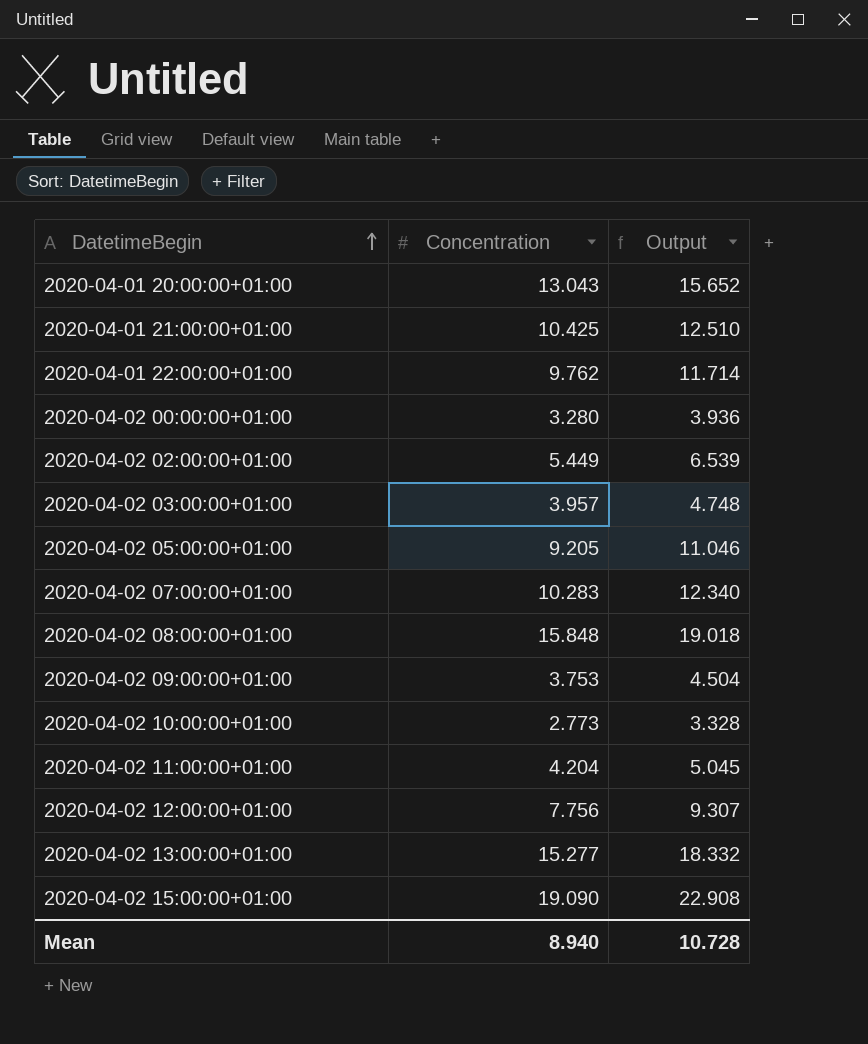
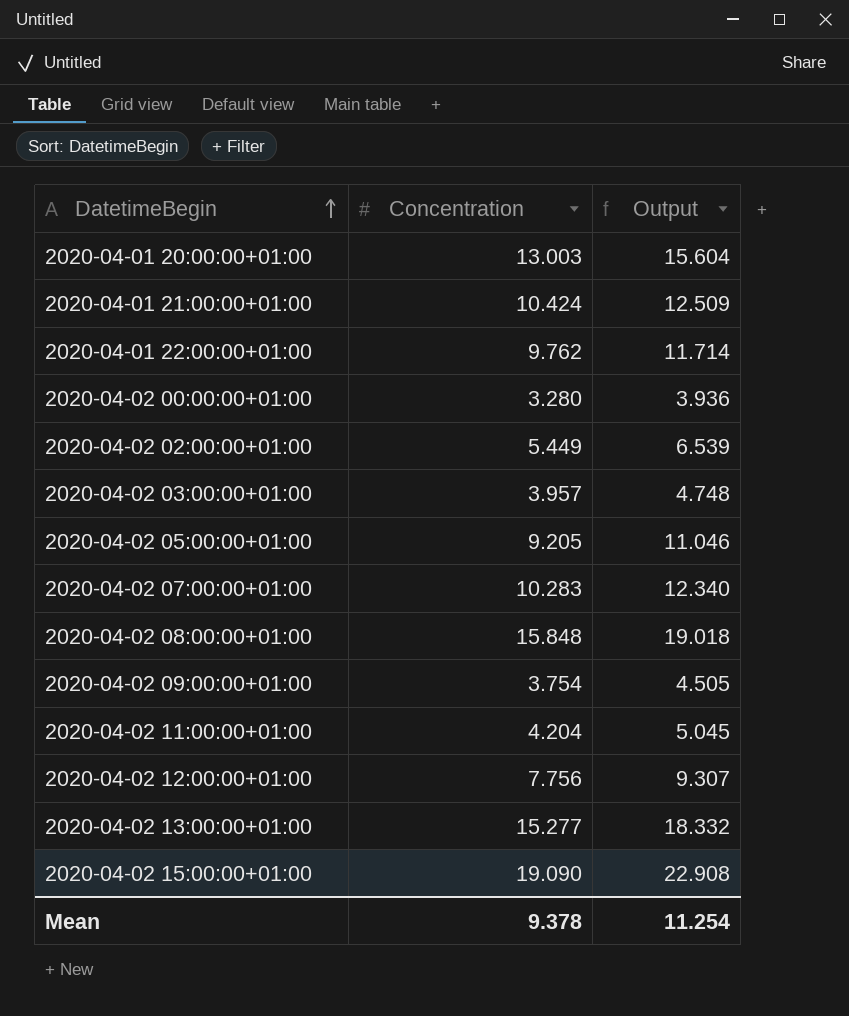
row 2020-04-02 10:00:00+01:00: 2.773 | 3.328 -> none
2020-04-01 20:00:00+01:00 | Concentration: 13.043 -> 13.003
2020-04-01 20:00:00+01:00 | Output: 15.652 -> 15.604
2020-04-01 21:00:00+01:00 | Concentration: 10.425 -> 10.424
2020-04-01 21:00:00+01:00 | Output: 12.510 -> 12.509
2020-04-02 09:00:00+01:00 | Concentration: 3.753 -> 3.754
2020-04-02 09:00:00+01:00 | Output: 4.504 -> 4.505
Mean | Concentration: 8.940 -> 9.378
Mean | Output: 10.728 -> 11.254

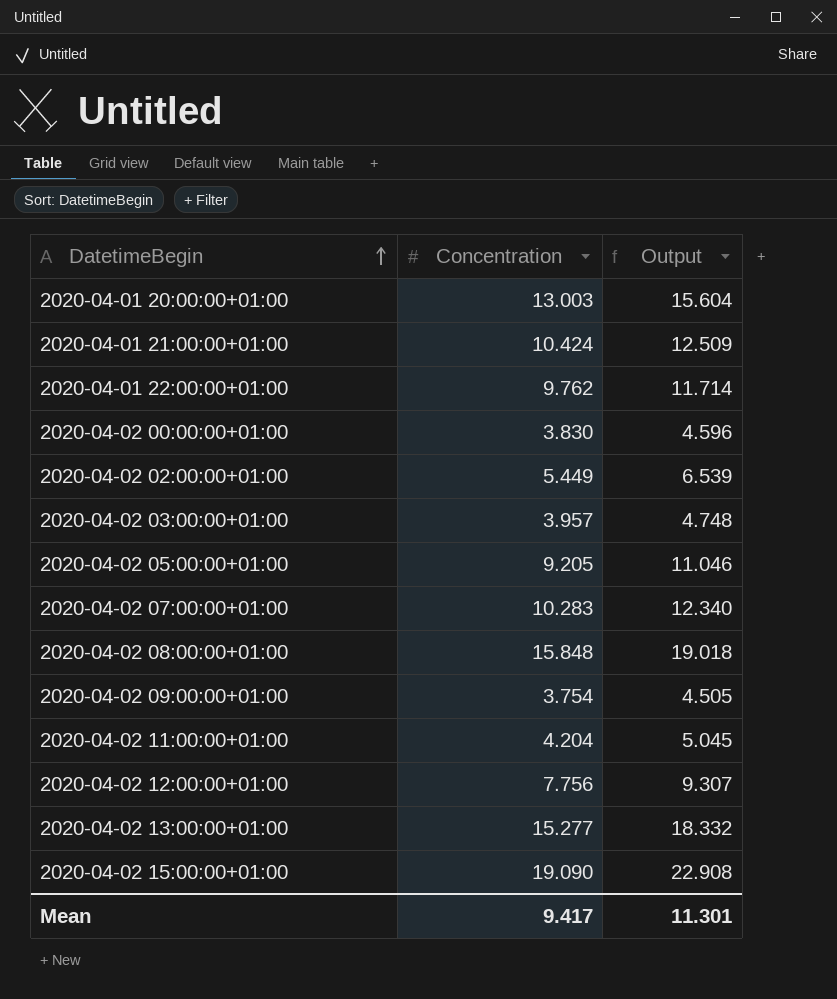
2020-04-02 00:00:00+01:00 | Concentration: 3.280 -> 3.830
2020-04-02 00:00:00+01:00 | Output: 3.936 -> 4.596
Mean | Concentration: 9.378 -> 9.417
Mean | Output: 11.254 -> 11.301

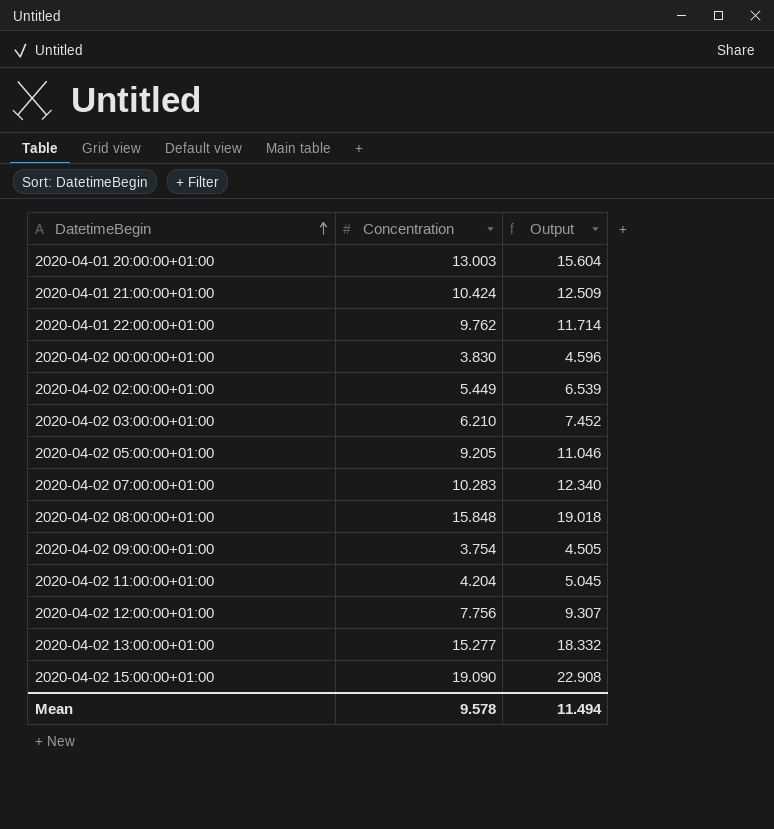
2020-04-02 03:00:00+01:00 | Concentration: 3.957 -> 6.210
2020-04-02 03:00:00+01:00 | Output: 4.748 -> 7.452
Mean | Concentration: 9.417 -> 9.578
Mean | Output: 11.301 -> 11.494

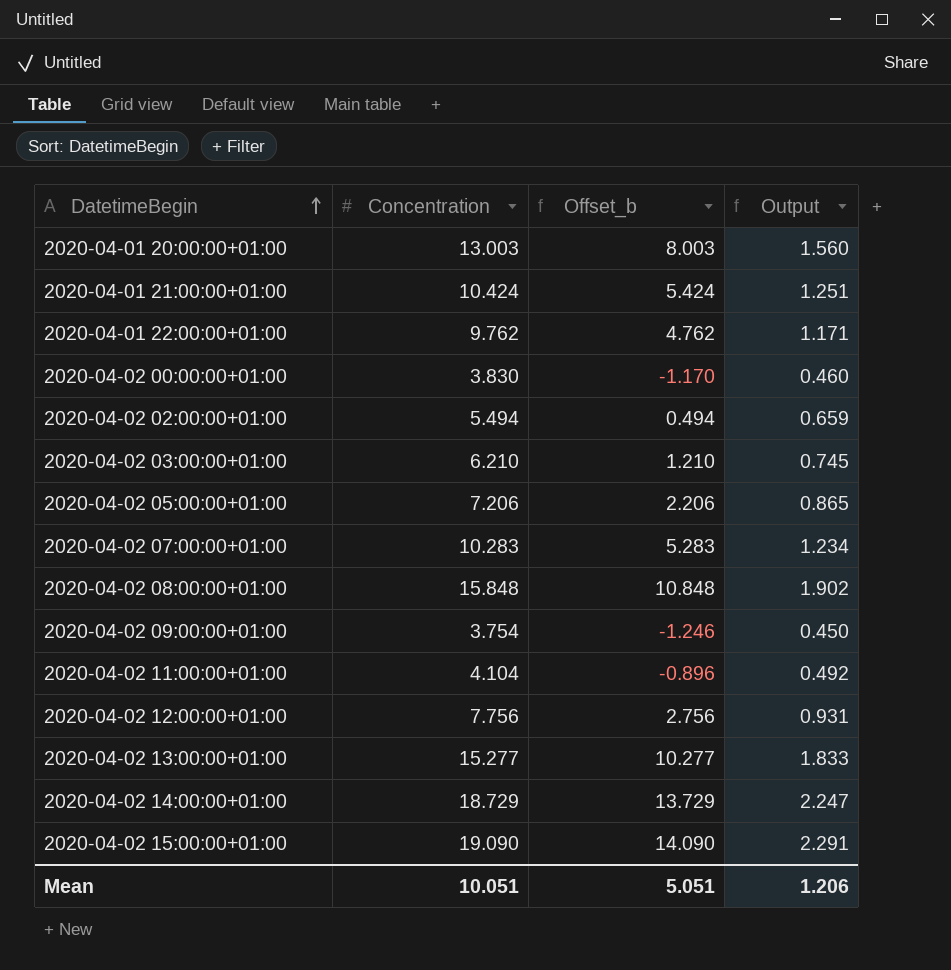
column Offset_b | formula: none -> [Concentration] - 5
column Output | formula: [Concentration] * 1.2 -> [Concentration] * 0.12
2020-04-02 02:00:00+01:00 | Concentration: 5.449 -> 5.494
2020-04-02 05:00:00+01:00 | Concentration: 9.205 -> 7.206
2020-04-02 11:00:00+01:00 | Concentration: 4.204 -> 4.104
row 2020-04-02 14:00:00+01:00: none -> 18.729 | 13.729 | 2.247
Mean | Concentration: 9.578 -> 10.051
Mean | Output: 11.494 -> 1.206

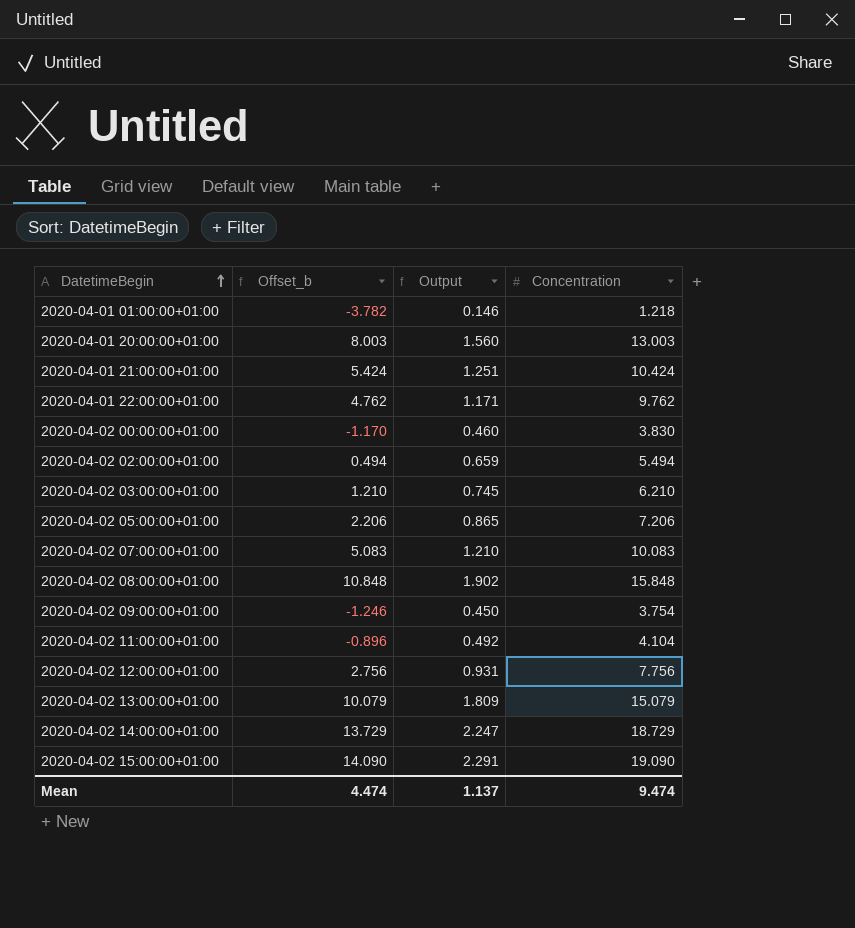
column Concentration | position: 2 -> 4
row 2020-04-01 01:00:00+01:00: none -> -3.782 | 0.146 | 1.218
2020-04-02 07:00:00+01:00 | Offset_b: 5.283 -> 5.083
2020-04-02 07:00:00+01:00 | Output: 1.234 -> 1.210
2020-04-02 07:00:00+01:00 | Concentration: 10.283 -> 10.083
2020-04-02 13:00:00+01:00 | Offset_b: 10.277 -> 10.079
2020-04-02 13:00:00+01:00 | Output: 1.833 -> 1.809
2020-04-02 13:00:00+01:00 | Concentration: 15.277 -> 15.079
Mean | Offset_b: 5.051 -> 4.474
Mean | Output: 1.206 -> 1.137
Mean | Concentration: 10.051 -> 9.474

